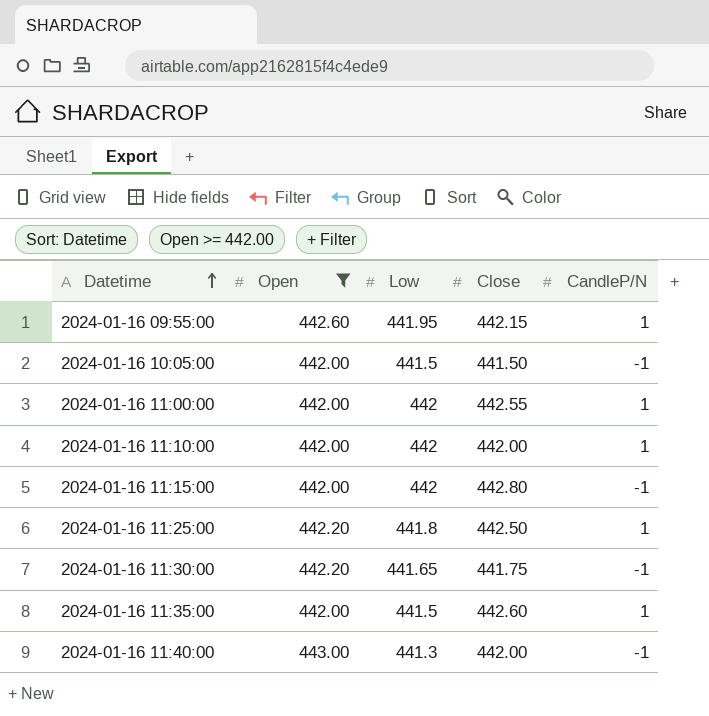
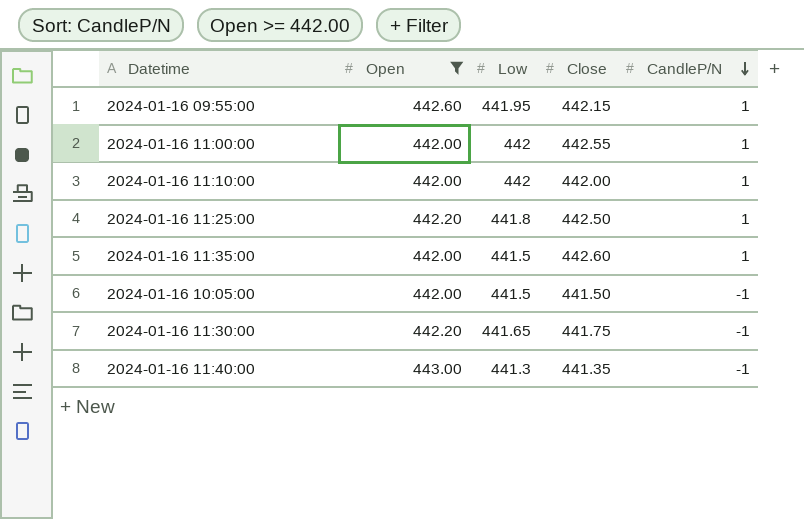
row order: Datetime ascending -> CandleP/N descending
row 2024-01-16 11:15:00: 442.00 | 442 | 442.80 | -1 -> none
2024-01-16 11:40:00 | Close: 442.00 -> 441.35

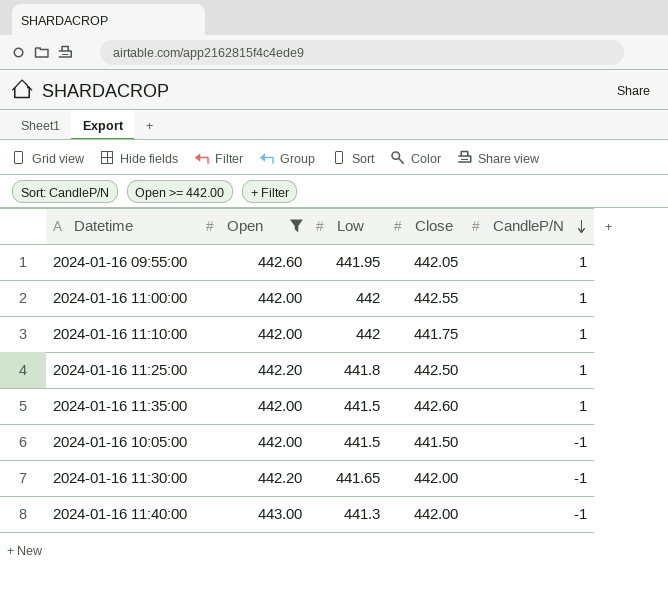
2024-01-16 09:55:00 | Close: 442.15 -> 442.05
2024-01-16 11:10:00 | Close: 442.00 -> 441.75
2024-01-16 11:30:00 | Close: 441.75 -> 442.00
2024-01-16 11:40:00 | Close: 441.35 -> 442.00

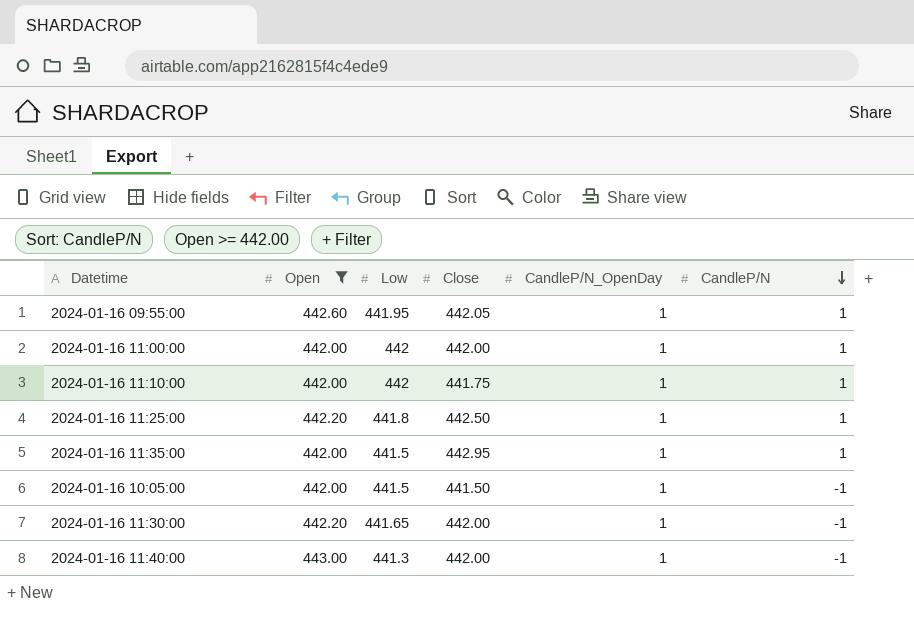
column CandleP/N_OpenDay | position: none -> 5
2024-01-16 11:00:00 | Close: 442.55 -> 442.00
2024-01-16 11:35:00 | Close: 442.60 -> 442.95

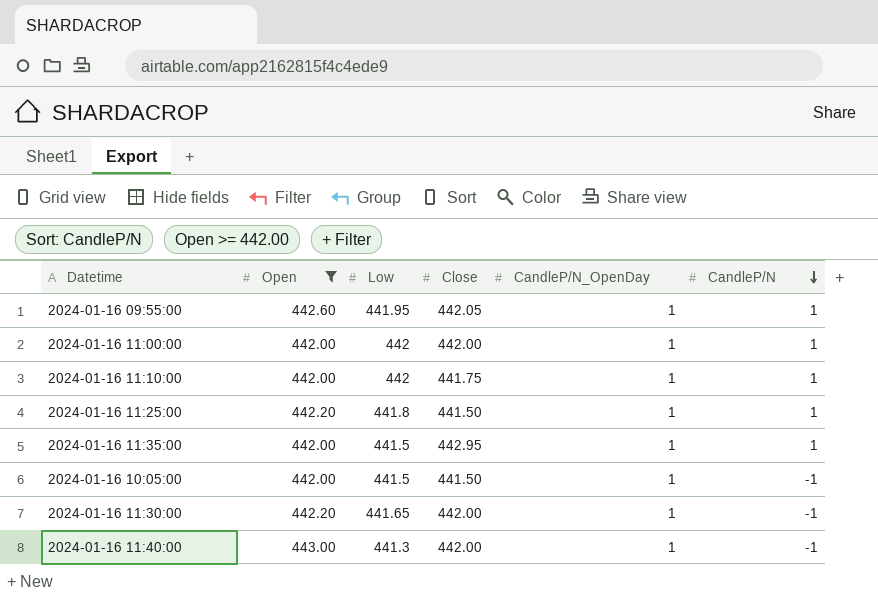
2024-01-16 11:25:00 | Close: 442.50 -> 441.50

